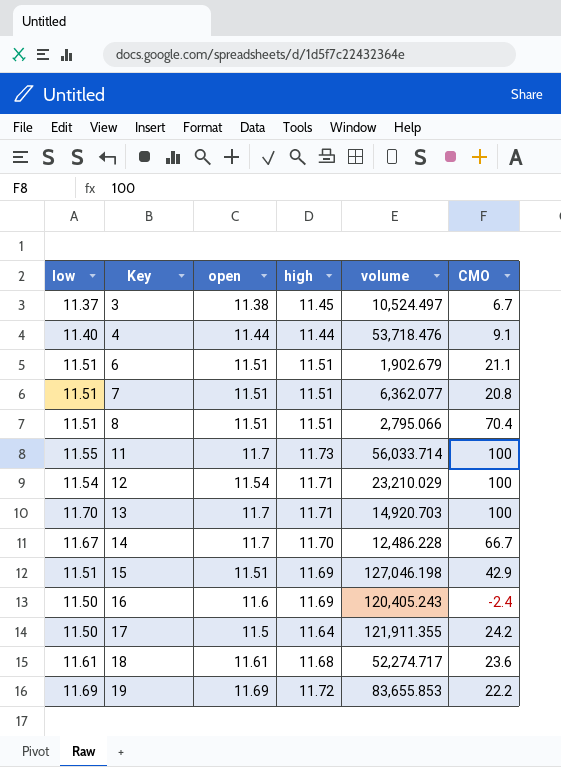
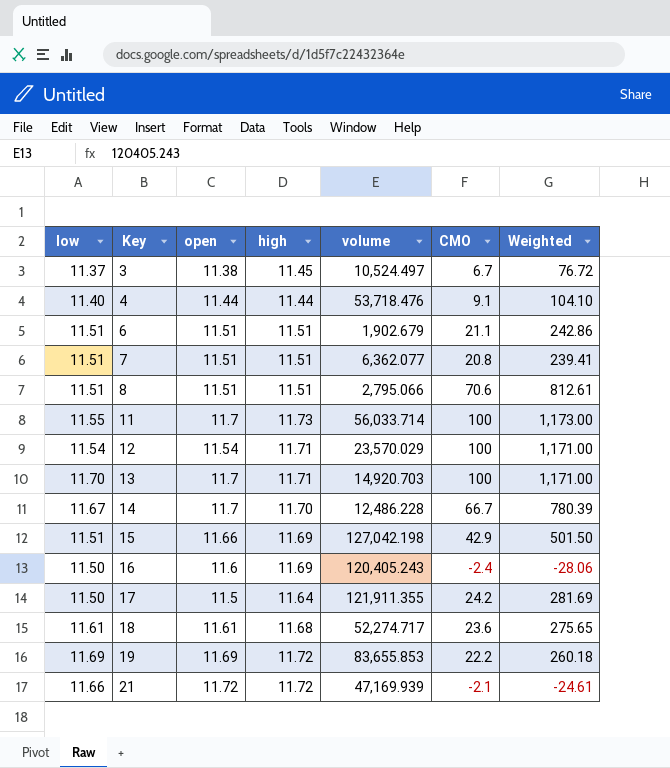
column Weighted | formula: none -> [high] * [CMO]
8 | CMO: 70.4 -> 70.6
12 | volume: 23,210.029 -> 23,570.029
15 | open: 11.51 -> 11.66
15 | volume: 127,046.198 -> 127,042.198
row 21: none -> 11.66 | 11.72 | 11.72 | 47,169.939 | -2.1 | -24.61

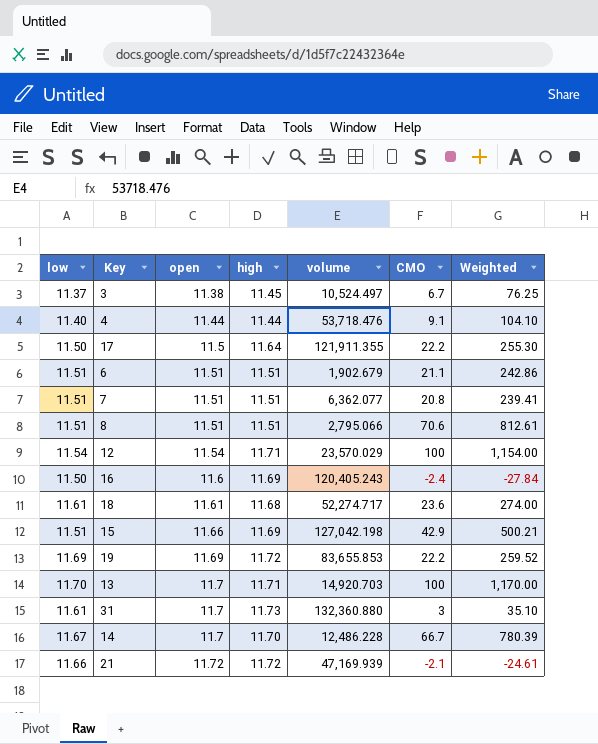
row order: Key ascending -> open ascending
column Weighted | formula: [high] * [CMO] -> [open] * [CMO]
row 11: 11.55 | 11.7 | 11.73 | 56,033.714 | 100 | 1,173.00 -> none
17 | CMO: 24.2 -> 22.2
row 31: none -> 11.61 | 11.7 | 11.73 | 132,360.880 | 3 | 35.10

